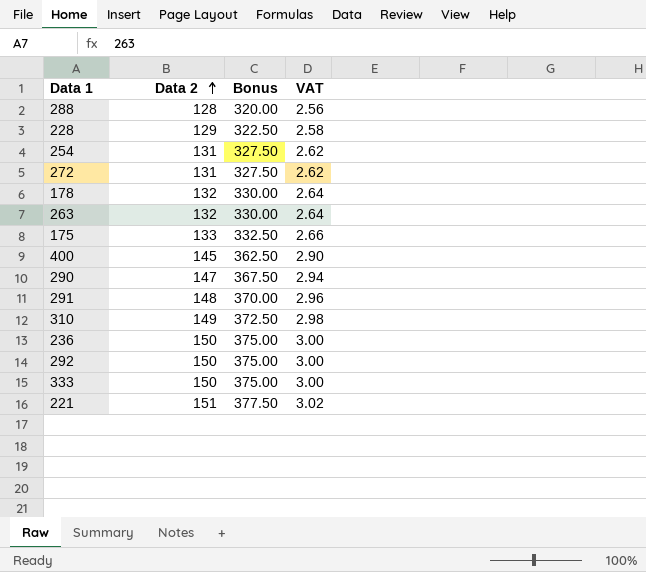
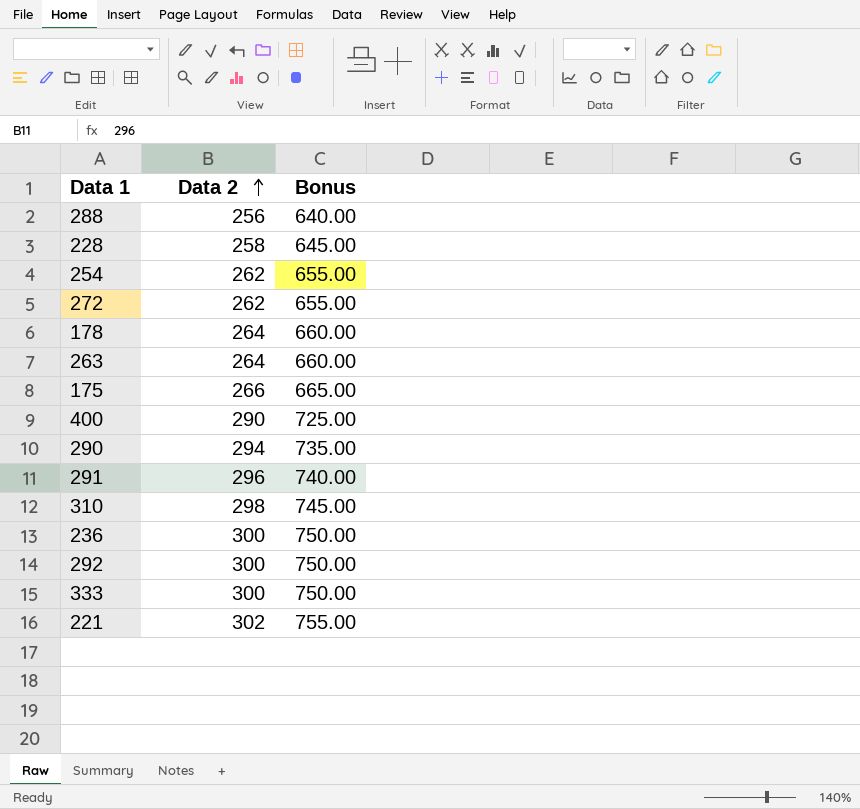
column VAT | formula: [Data 2] * 0.02 -> none
288 | Data 2: 128 -> 256
288 | Bonus: 320.00 -> 640.00
228 | Data 2: 129 -> 258
228 | Bonus: 322.50 -> 645.00
254 | Data 2: 131 -> 262
254 | Bonus: 327.50 -> 655.00
272 | Data 2: 131 -> 262
272 | Bonus: 327.50 -> 655.00
178 | Data 2: 132 -> 264
178 | Bonus: 330.00 -> 660.00
263 | Data 2: 132 -> 264
263 | Bonus: 330.00 -> 660.00
175 | Data 2: 133 -> 266
175 | Bonus: 332.50 -> 665.00
400 | Data 2: 145 -> 290
400 | Bonus: 362.50 -> 725.00
290 | Data 2: 147 -> 294
290 | Bonus: 367.50 -> 735.00
291 | Data 2: 148 -> 296
291 | Bonus: 370.00 -> 740.00
310 | Data 2: 149 -> 298
310 | Bonus: 372.50 -> 745.00
236 | Data 2: 150 -> 300
236 | Bonus: 375.00 -> 750.00
292 | Data 2: 150 -> 300
292 | Bonus: 375.00 -> 750.00
333 | Data 2: 150 -> 300
333 | Bonus: 375.00 -> 750.00
221 | Data 2: 151 -> 302
221 | Bonus: 377.50 -> 755.00

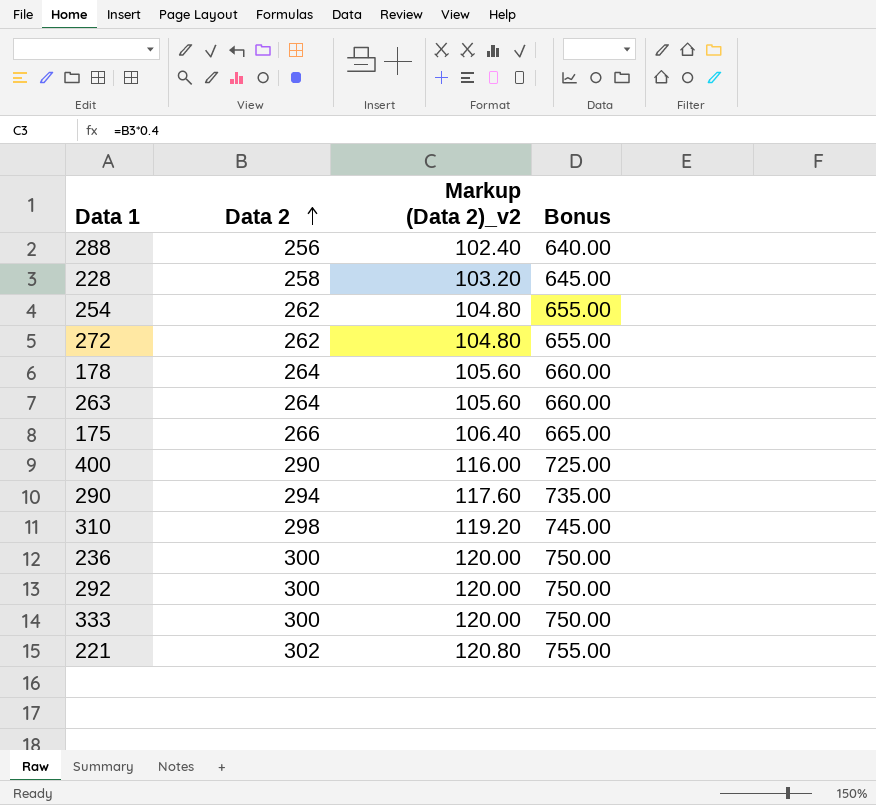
column Markup (Data 2)_v2 | formula: none -> [Data 2] * 0.4
row 291: 296 | 740.00 -> none

